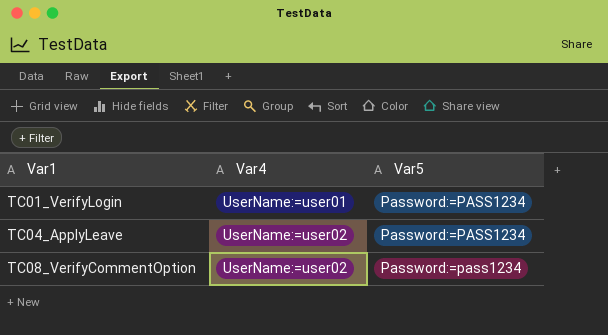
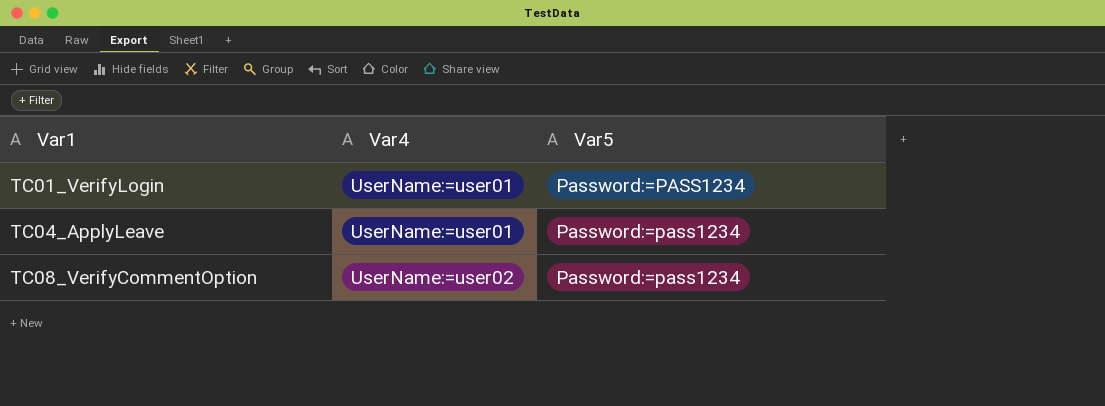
TC04_ApplyLeave | Var4: UserName:=user02 -> UserName:=user01
TC04_ApplyLeave | Var5: Password:=PASS1234 -> Password:=pass1234

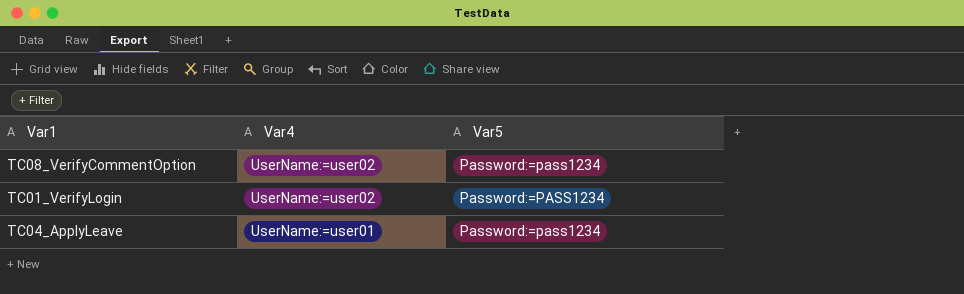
row order: Var1 ascending -> Var4 descending
TC01_VerifyLogin | Var4: UserName:=user01 -> UserName:=user02

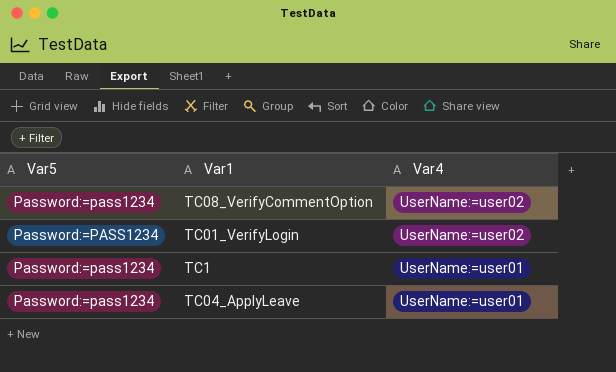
column Var5 | position: 3 -> 1
row TC1: none -> Password:=pass1234 | UserName:=user01

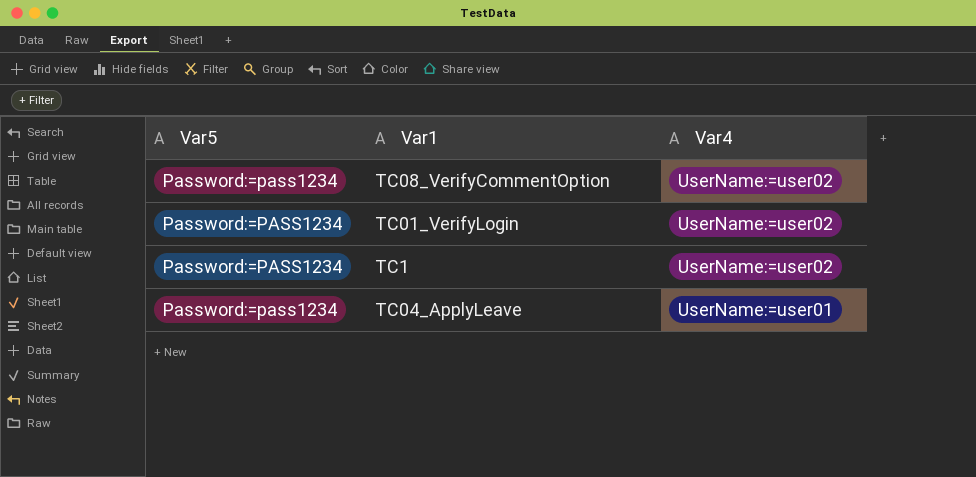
TC1 | Var5: Password:=pass1234 -> Password:=PASS1234
TC1 | Var4: UserName:=user01 -> UserName:=user02

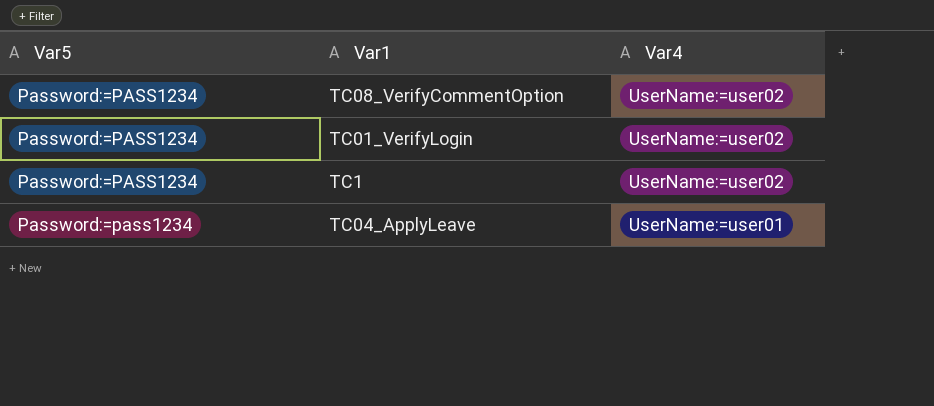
TC08_VerifyCommentOption | Var5: Password:=pass1234 -> Password:=PASS1234

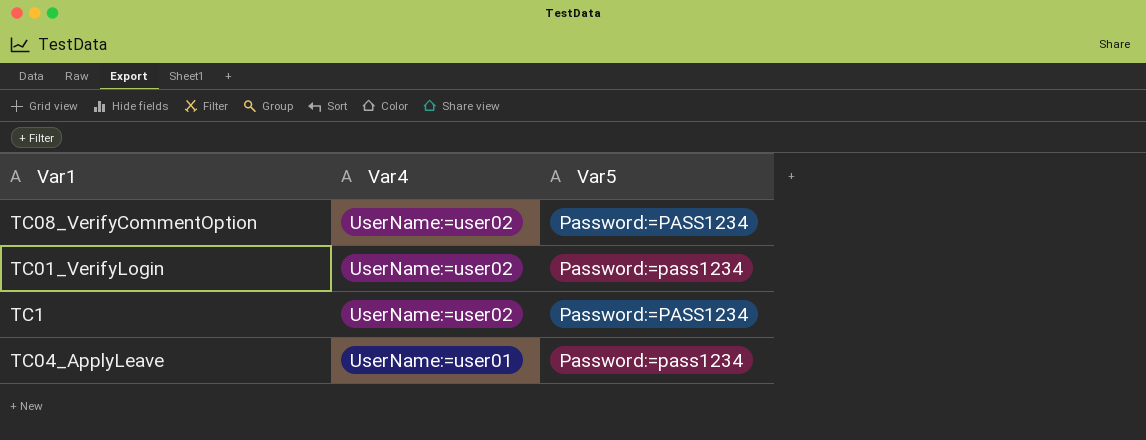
column Var5 | position: 1 -> 3
TC01_VerifyLogin | Var5: Password:=PASS1234 -> Password:=pass1234

